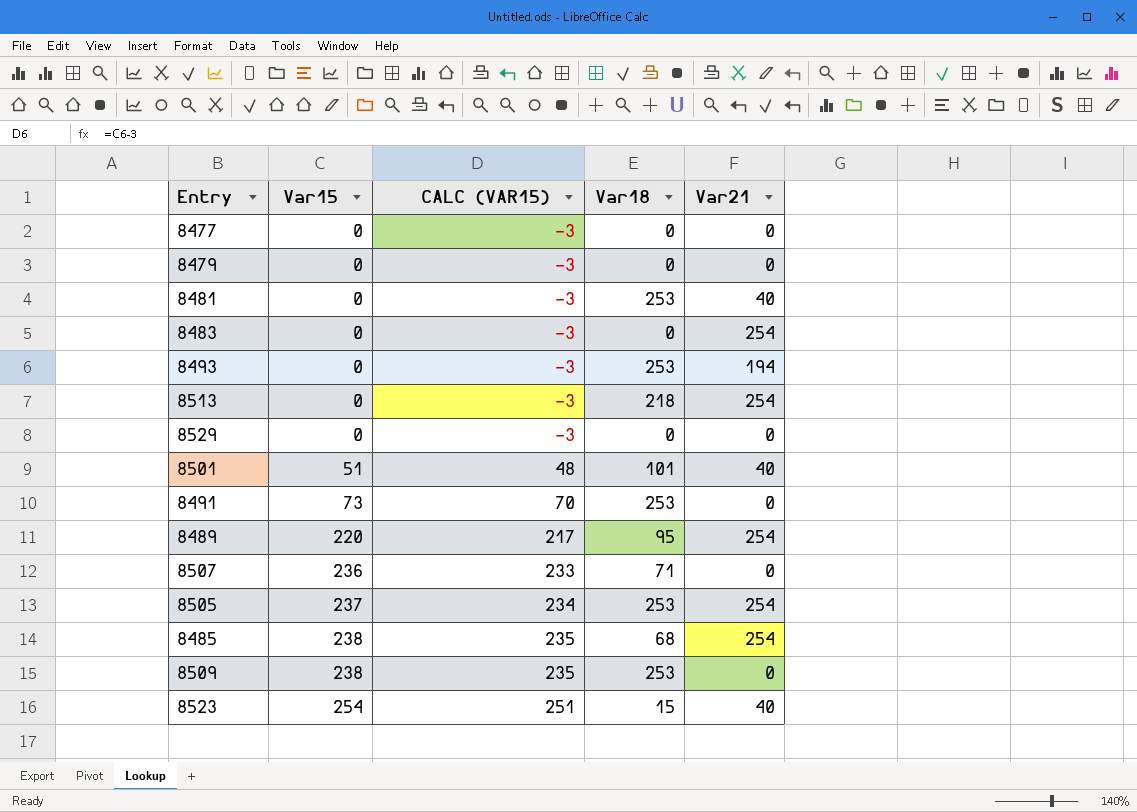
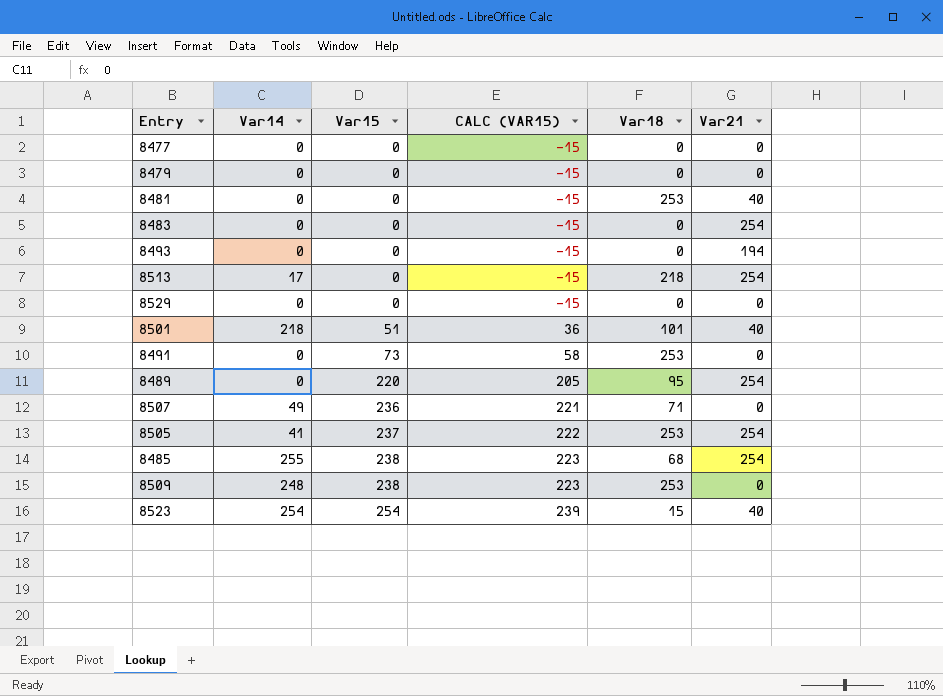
column Var14 | position: none -> 2
column CALC (VAR15) | formula: [Var15] - 3 -> [Var15] - 15
8493 | Var18: 253 -> 0

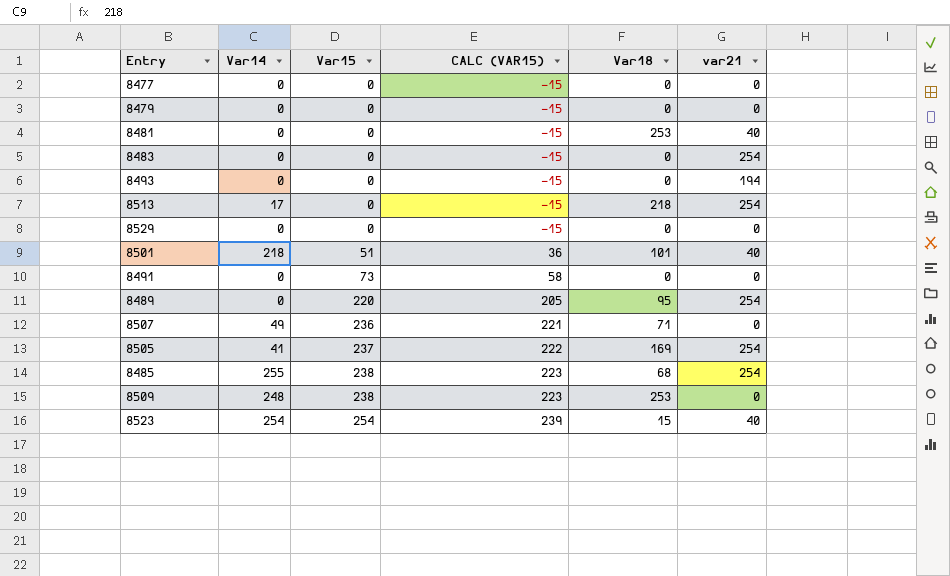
column name: Var21 -> var21
8491 | Var18: 253 -> 0
8505 | Var18: 253 -> 169

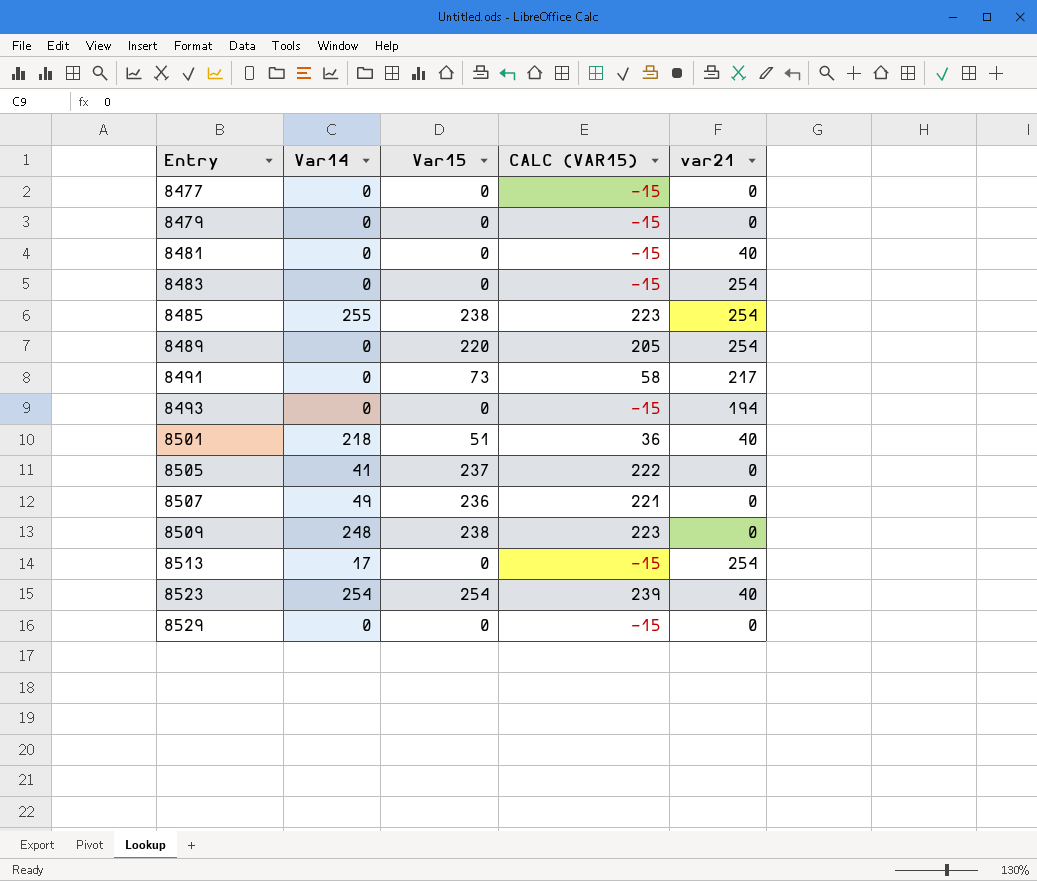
row order: Var15 ascending -> Entry ascending
column Var18 | position: 5 -> none
8491 | var21: 0 -> 217
8505 | var21: 254 -> 0

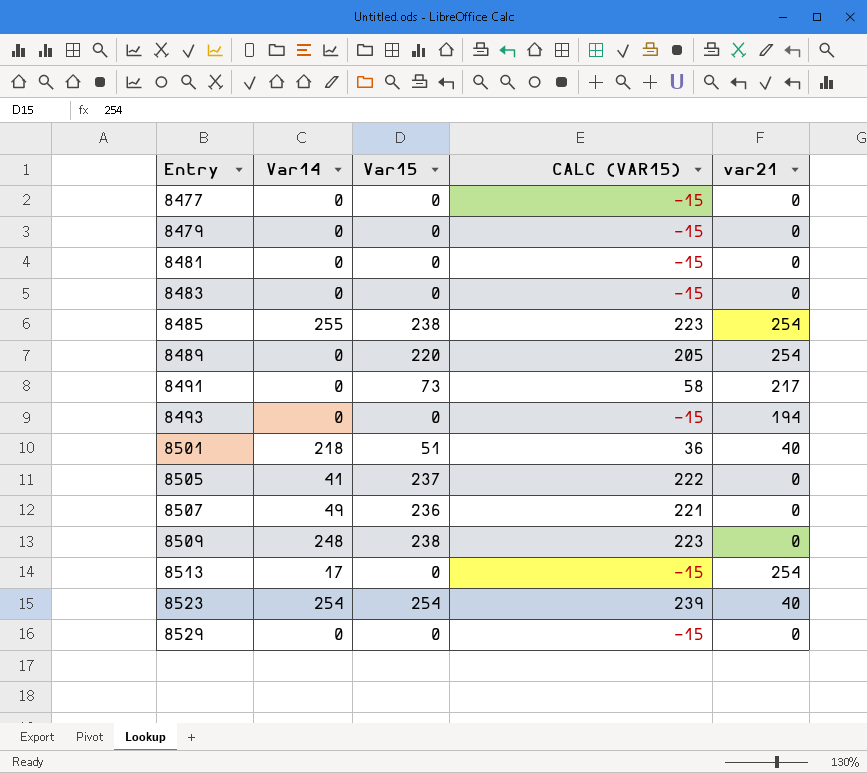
8481 | var21: 40 -> 0
8483 | var21: 254 -> 0

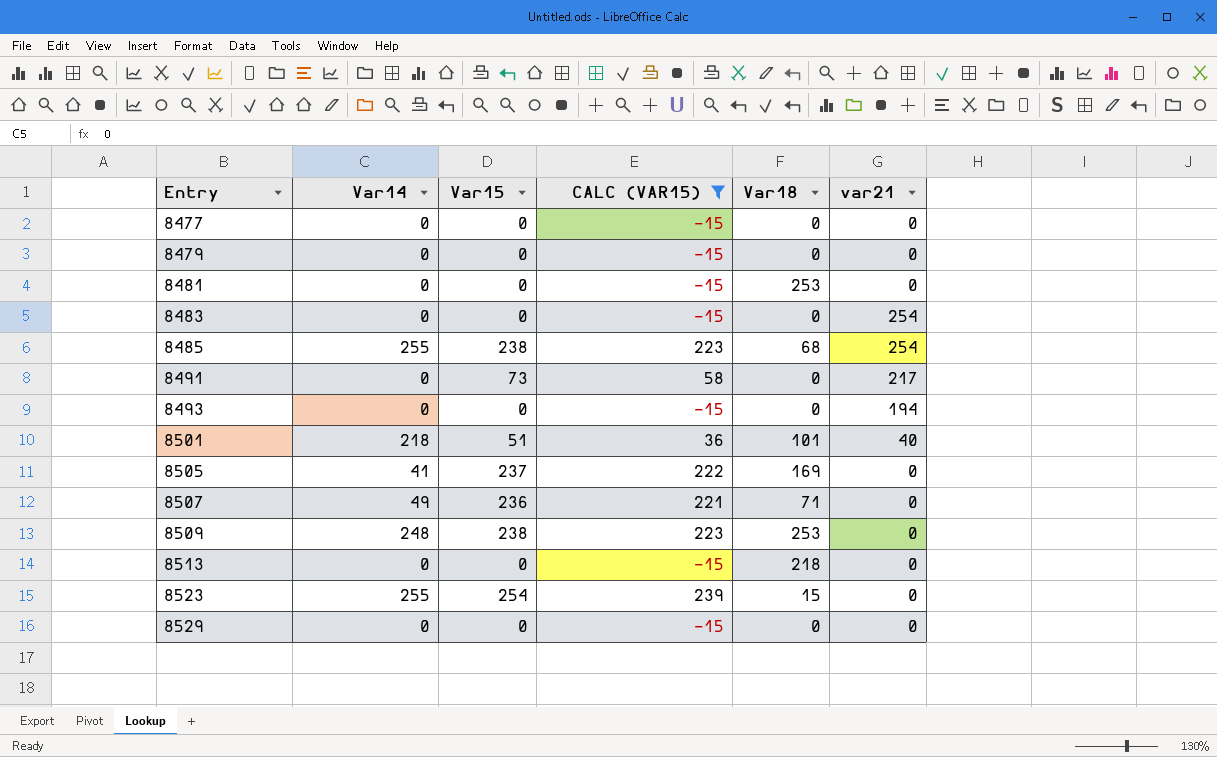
filter: none -> CALC (VAR15) != 205
column Var18 | position: none -> 5
8483 | var21: 0 -> 254
8513 | Var14: 17 -> 0
8513 | var21: 254 -> 0
8523 | Var14: 254 -> 255
8523 | var21: 40 -> 0

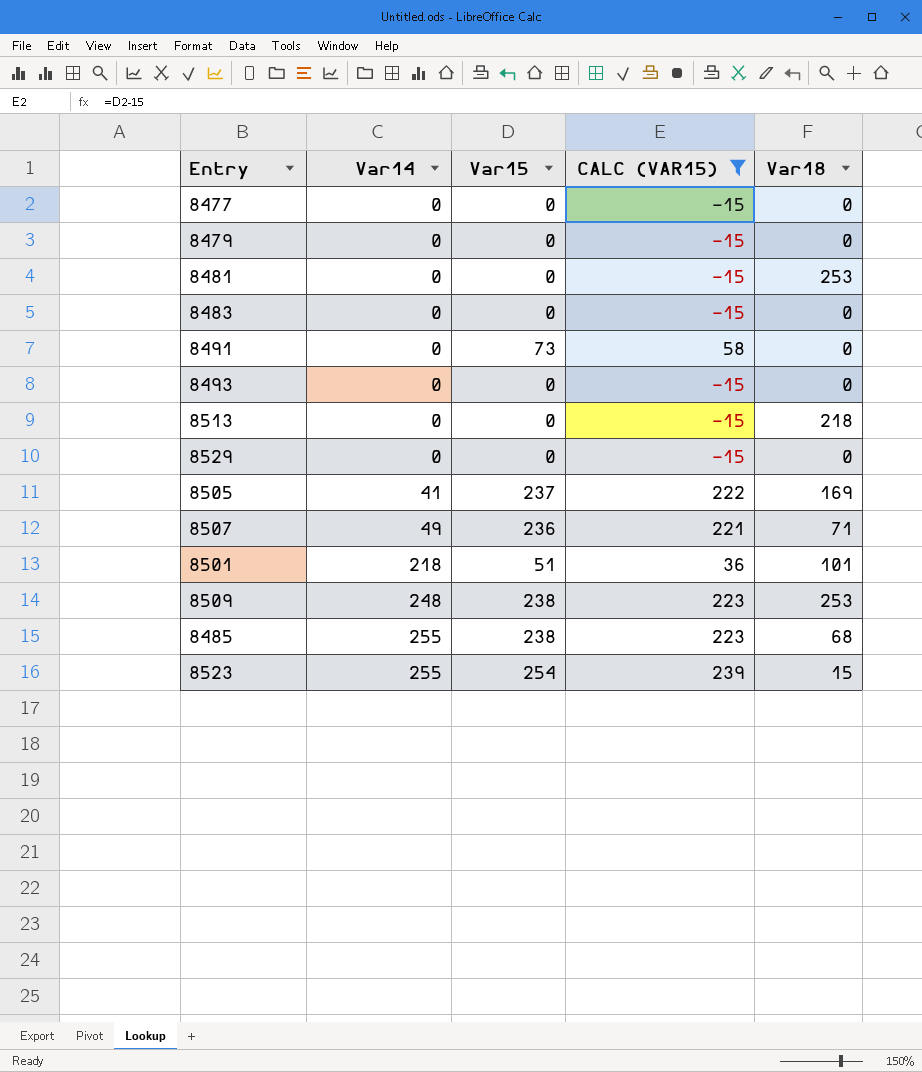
row order: Entry ascending -> Var14 ascending
column var21 | position: 6 -> none

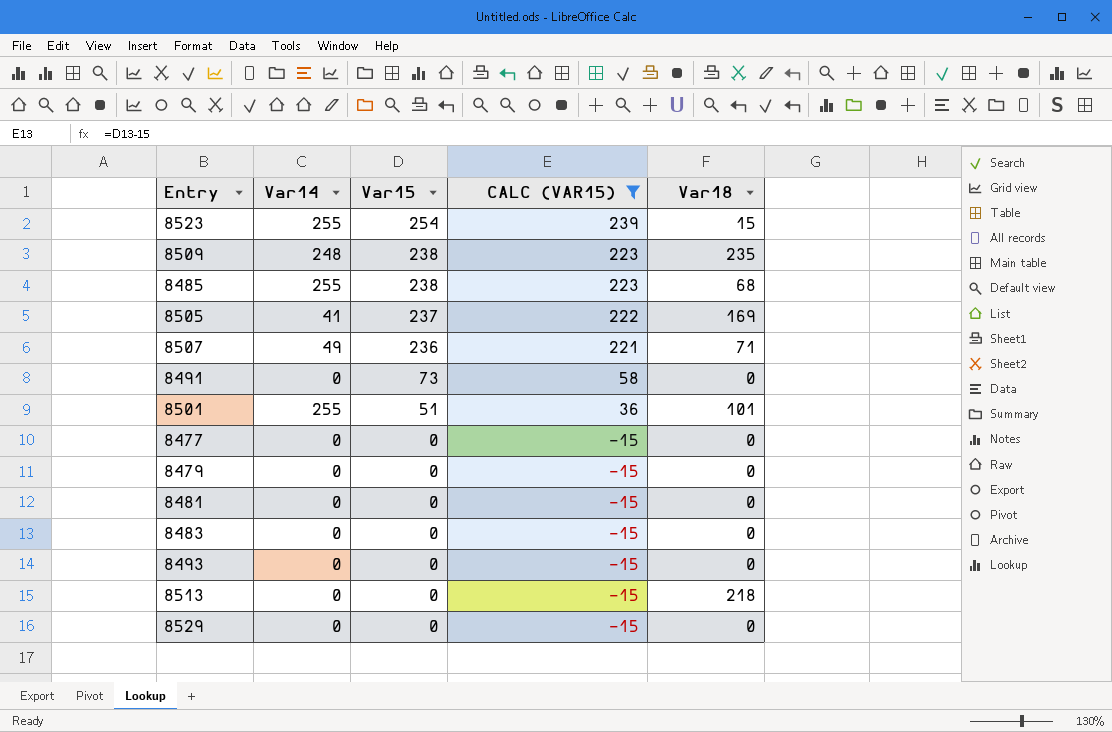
row order: Var14 ascending -> Var15 descending
8509 | Var18: 253 -> 235
8501 | Var14: 218 -> 255
8481 | Var18: 253 -> 0

